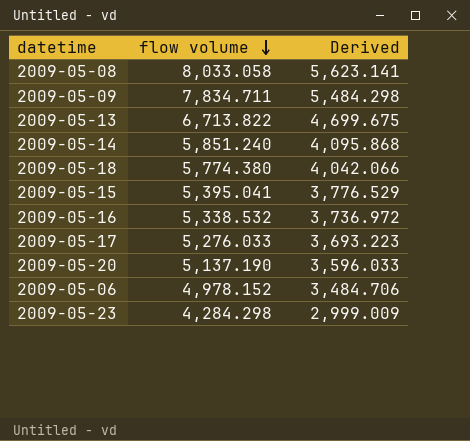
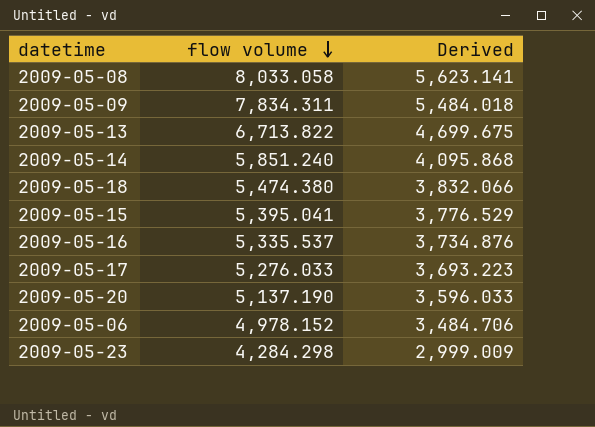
2009-05-09 | flow volume: 7,834.711 -> 7,834.311
2009-05-09 | Derived: 5,484.298 -> 5,484.018
2009-05-18 | flow volume: 5,774.380 -> 5,474.380
2009-05-18 | Derived: 4,042.066 -> 3,832.066
2009-05-16 | flow volume: 5,338.532 -> 5,335.537
2009-05-16 | Derived: 3,736.972 -> 3,734.876

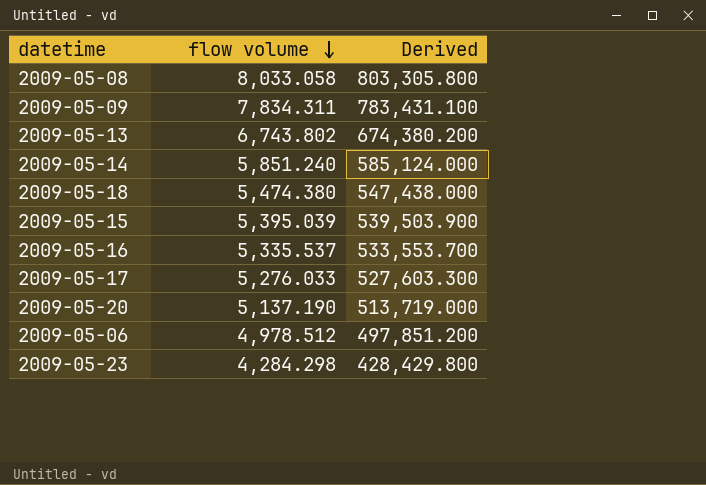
column Derived | formula: [flow volume] * 0.7 -> [flow volume] * 100
2009-05-13 | flow volume: 6,713.822 -> 6,743.802
2009-05-15 | flow volume: 5,395.041 -> 5,395.039
2009-05-06 | flow volume: 4,978.152 -> 4,978.512

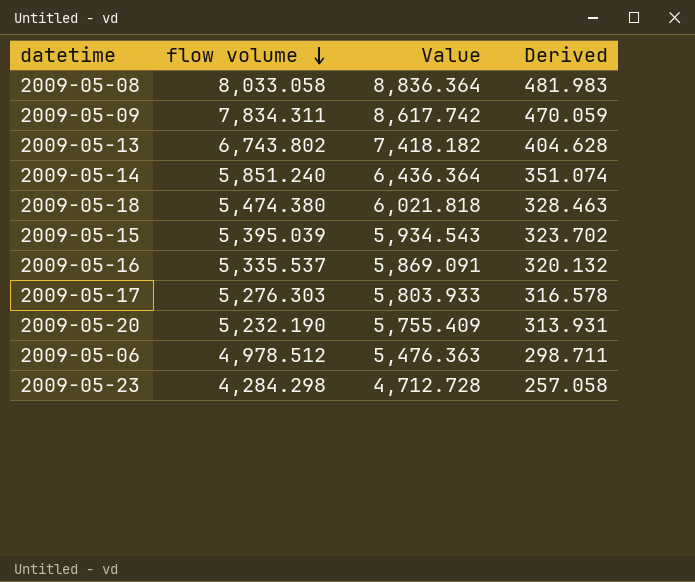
column Value | formula: none -> [flow volume] * 1.1
column Derived | formula: [flow volume] * 100 -> [flow volume] * 0.06
2009-05-17 | flow volume: 5,276.033 -> 5,276.303
2009-05-20 | flow volume: 5,137.190 -> 5,232.190

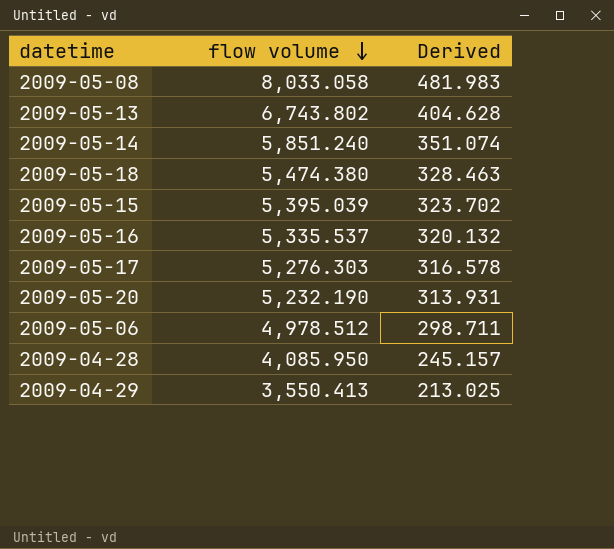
column Value | formula: [flow volume] * 1.1 -> none
row 2009-05-09: 7,834.311 | 8,617.742 | 470.059 -> none
row 2009-05-23: 4,284.298 | 4,712.728 | 257.058 -> none
row 2009-04-28: none -> 4,085.950 | 245.157
row 2009-04-29: none -> 3,550.413 | 213.025

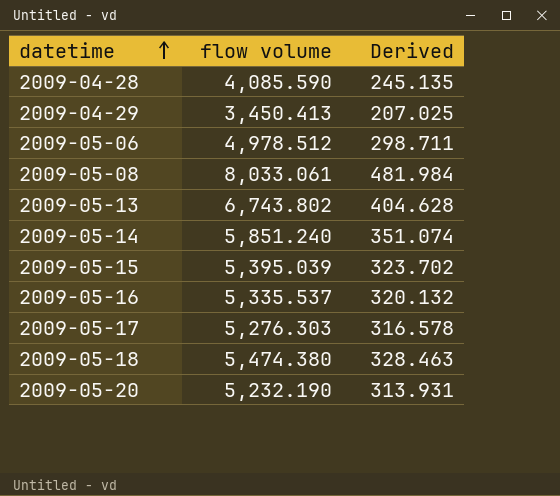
row order: flow volume descending -> datetime ascending
2009-04-28 | flow volume: 4,085.950 -> 4,085.590
2009-04-28 | Derived: 245.157 -> 245.135
2009-04-29 | flow volume: 3,550.413 -> 3,450.413
2009-04-29 | Derived: 213.025 -> 207.025
2009-05-08 | flow volume: 8,033.058 -> 8,033.061
2009-05-08 | Derived: 481.983 -> 481.984

